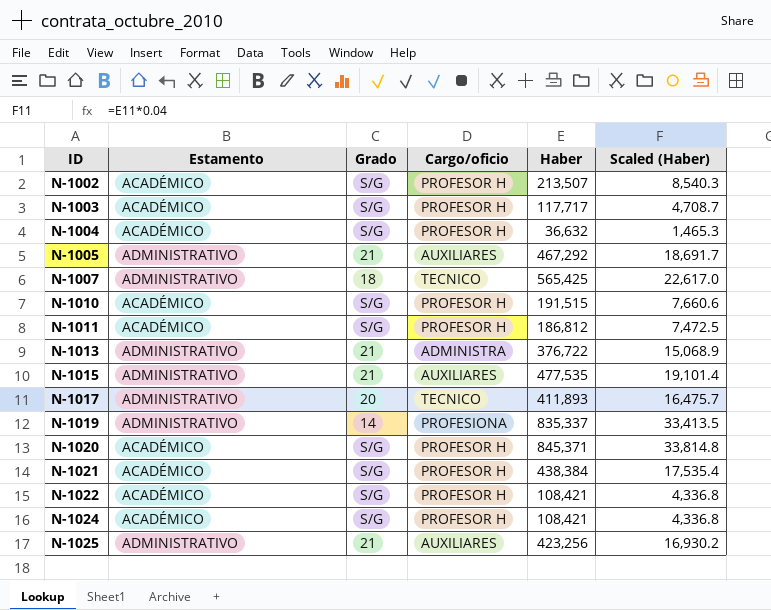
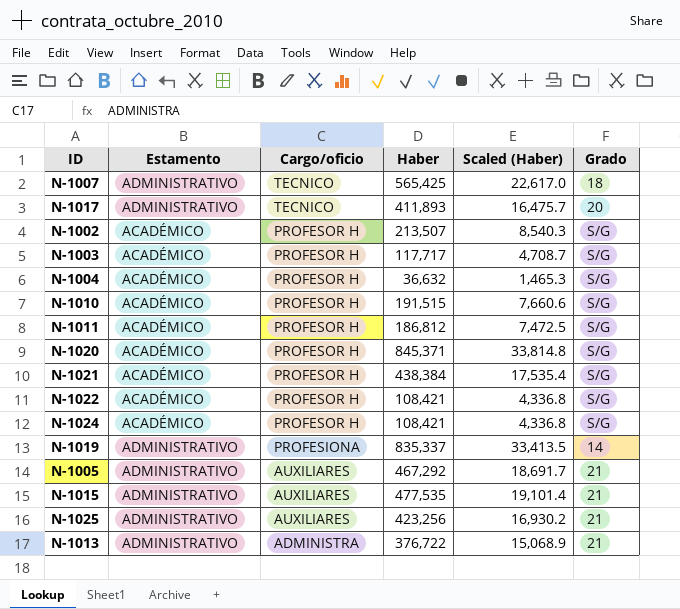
row order: ID ascending -> Cargo/oficio descending
column Grado | position: 3 -> 6

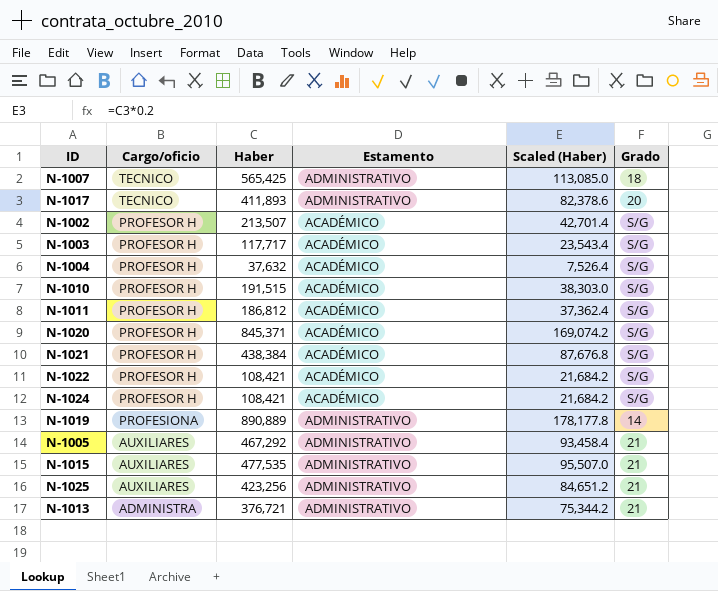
column Estamento | position: 2 -> 4
column Scaled (Haber) | formula: [Haber] * 0.04 -> [Haber] * 0.2
N-1004 | Haber: 36,632 -> 37,632
N-1019 | Haber: 835,337 -> 890,889
N-1013 | Haber: 376,722 -> 376,721

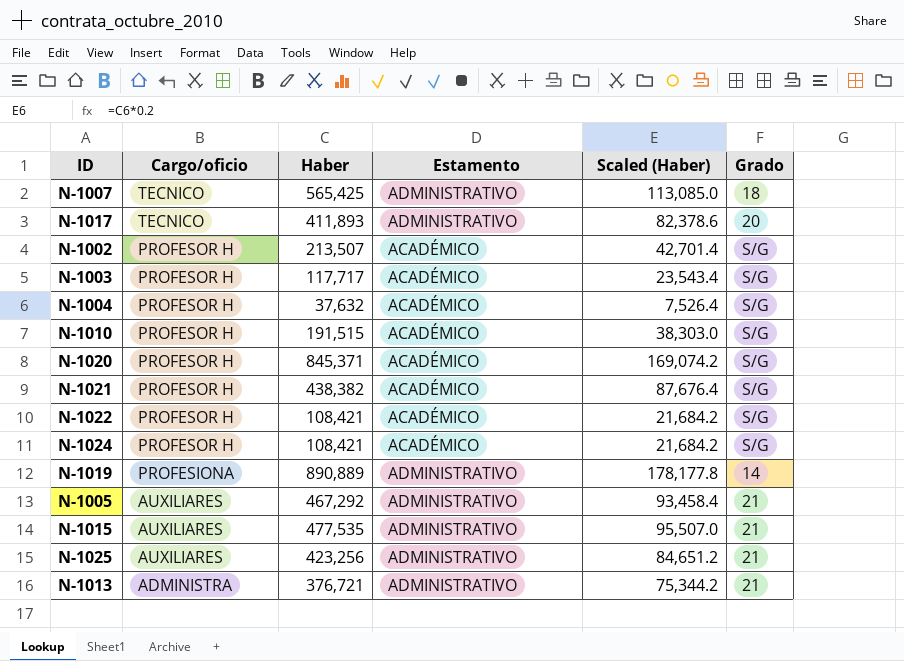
row N-1011: PROFESOR H | 186,812 | ACADÉMICO | 37,362.4 | S/G -> none
N-1021 | Haber: 438,384 -> 438,382
N-1021 | Scaled (Haber): 87,676.8 -> 87,676.4

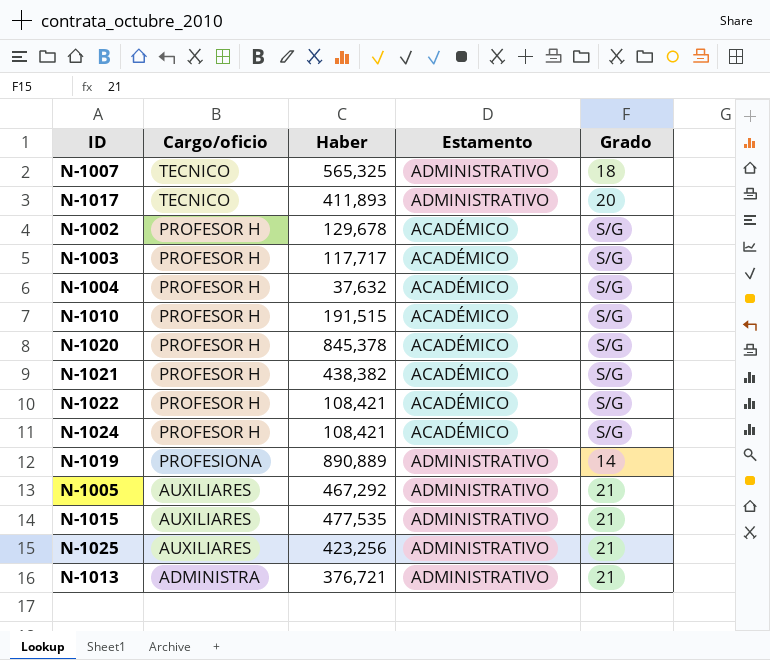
column Scaled (Haber) | formula: [Haber] * 0.2 -> none
N-1007 | Haber: 565,425 -> 565,325
N-1002 | Haber: 213,507 -> 129,678
N-1020 | Haber: 845,371 -> 845,378

